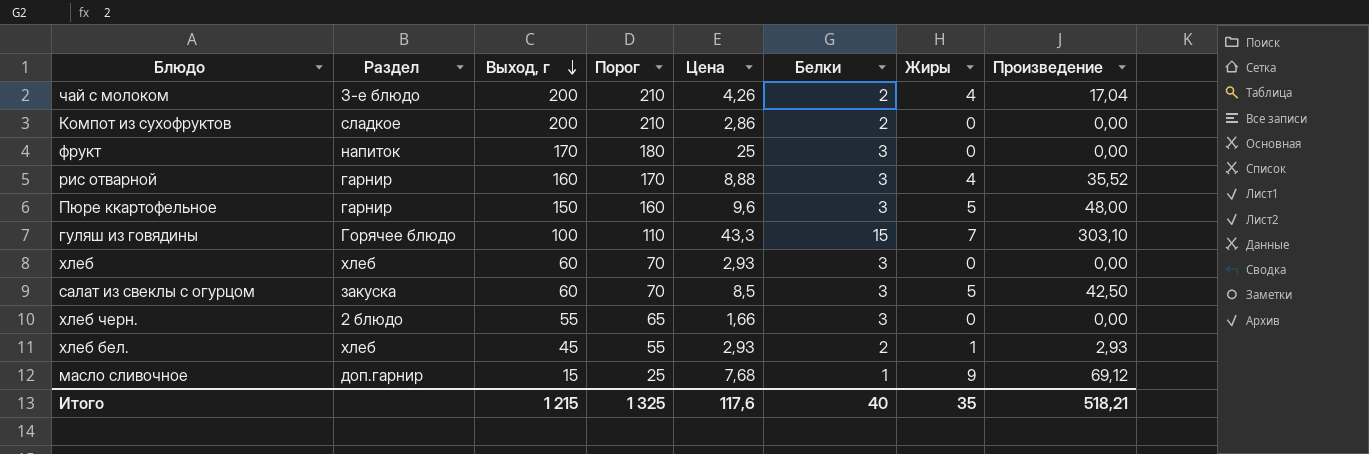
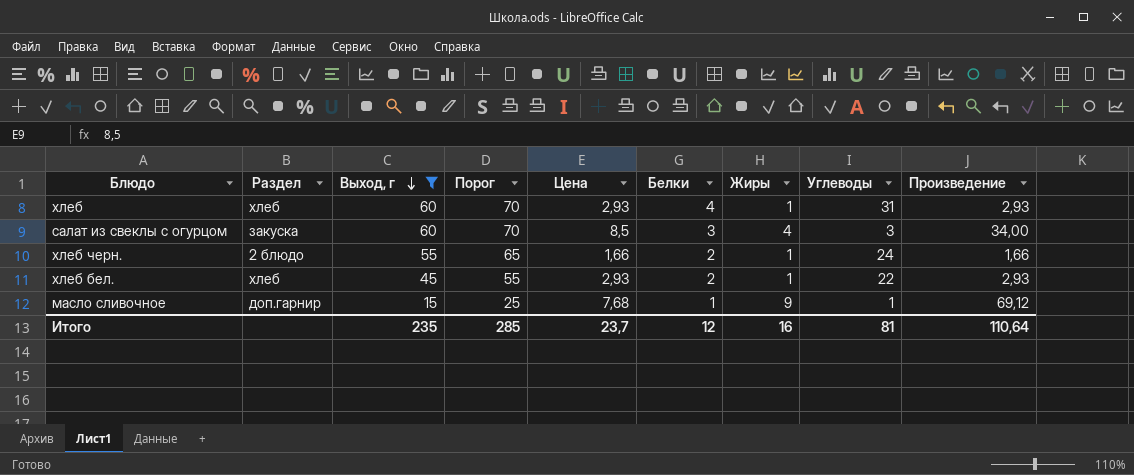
filter: none -> Выход, г <= 60
column Углеводы | position: none -> 8
хлеб | Белки: 3 -> 4
хлеб | Жиры: 0 -> 1
хлеб | Произведение: 0,00 -> 2,93
салат из свеклы с огурцом | Жиры: 5 -> 4
салат из свеклы с огурцом | Произведение: 42,50 -> 34,00
хлеб черн. | Белки: 3 -> 2
хлеб черн. | Жиры: 0 -> 1
хлеб черн. | Произведение: 0,00 -> 1,66
Итого | Выход, г: 1 215 -> 235
Итого | Порог: 1 325 -> 285
Итого | Цена: 117,6 -> 23,7
Итого | Белки: 40 -> 12
Итого | Жиры: 35 -> 16
Итого | Произведение: 518,21 -> 110,64

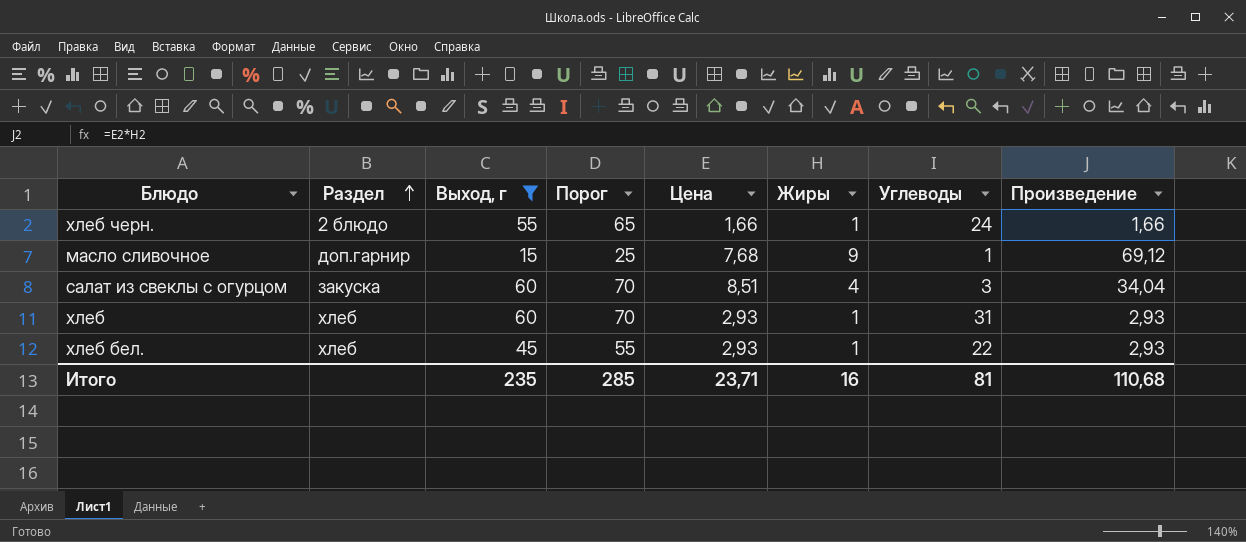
row order: Выход, г descending -> Раздел ascending
column Белки | position: 6 -> none
салат из свеклы с огурцом | Цена: 8,5 -> 8,51
салат из свеклы с огурцом | Произведение: 34,00 -> 34,04
Итого | Цена: 23,7 -> 23,71
Итого | Произведение: 110,64 -> 110,68

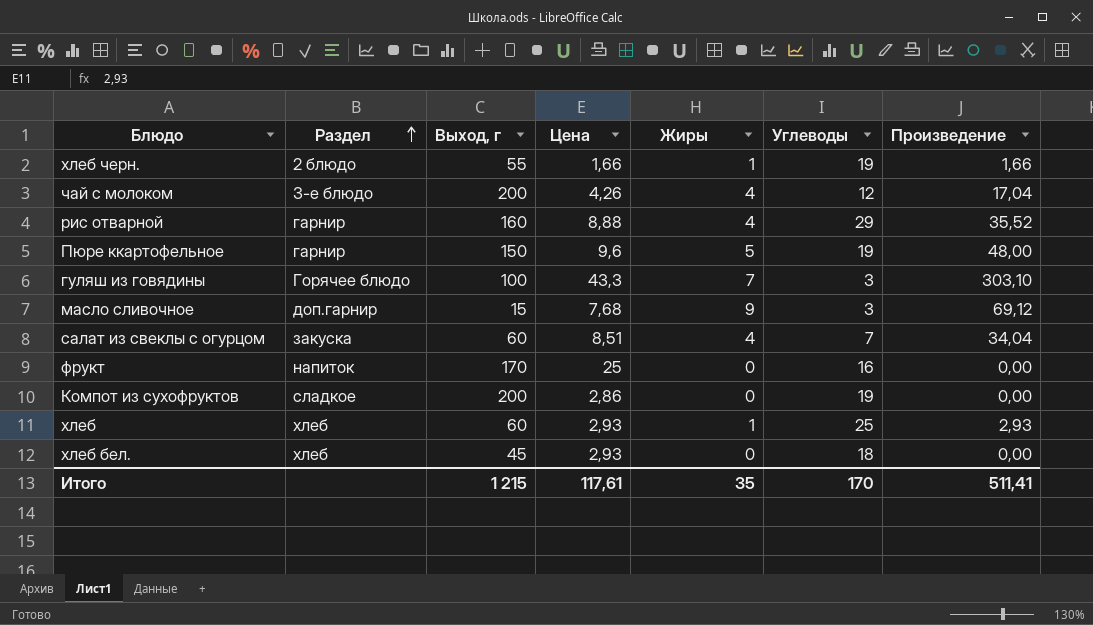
filter: Выход, г <= 60 -> none
column Порог | formula: [Выход, г] + 10 -> none
хлеб черн. | Углеводы: 24 -> 19
масло сливочное | Углеводы: 1 -> 3
салат из свеклы с огурцом | Углеводы: 3 -> 7
хлеб | Углеводы: 31 -> 25
хлеб бел. | Жиры: 1 -> 0
хлеб бел. | Углеводы: 22 -> 18
хлеб бел. | Произведение: 2,93 -> 0,00
Итого | Выход, г: 235 -> 1 215
Итого | Цена: 23,71 -> 117,61
Итого | Жиры: 16 -> 35
Итого | Углеводы: 81 -> 170
Итого | Произведение: 110,68 -> 511,41

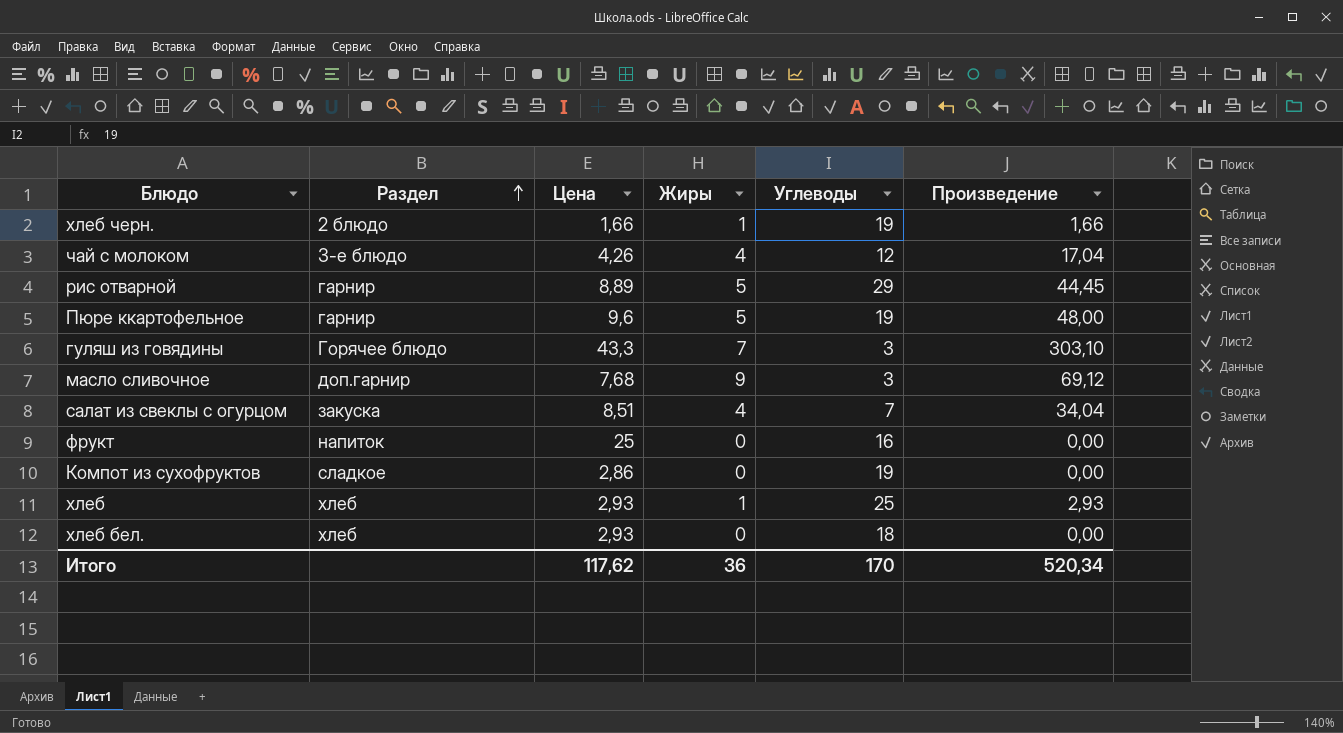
column Выход, г | position: 3 -> none
рис отварной | Цена: 8,88 -> 8,89
рис отварной | Жиры: 4 -> 5
рис отварной | Произведение: 35,52 -> 44,45
Итого | Цена: 117,61 -> 117,62
Итого | Жиры: 35 -> 36
Итого | Произведение: 511,41 -> 520,34

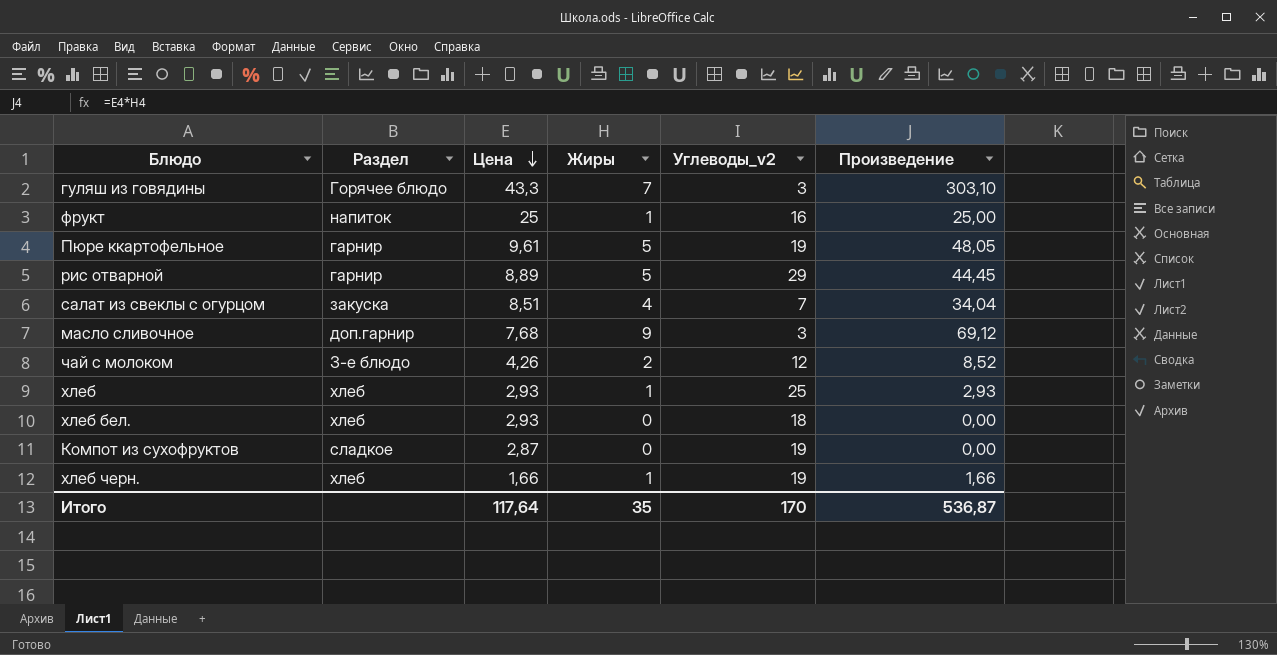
row order: Раздел ascending -> Цена descending
column name: Углеводы -> Углеводы_v2
фрукт | Жиры: 0 -> 1
фрукт | Произведение: 0,00 -> 25,00
Пюре ккартофельное | Цена: 9,6 -> 9,61
Пюре ккартофельное | Произведение: 48,00 -> 48,05
чай с молоком | Жиры: 4 -> 2
чай с молоком | Произведение: 17,04 -> 8,52
Компот из сухофруктов | Цена: 2,86 -> 2,87
хлеб черн. | Раздел: 2 блюдо -> хлеб
Итого | Цена: 117,62 -> 117,64
Итого | Жиры: 36 -> 35
Итого | Произведение: 520,34 -> 536,87

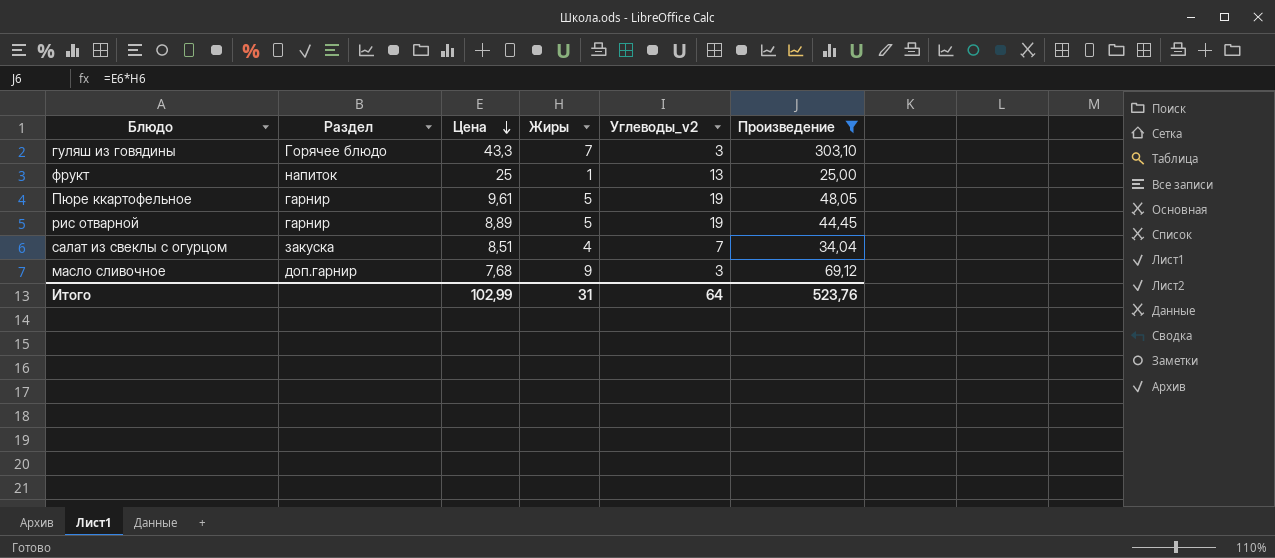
filter: none -> Произведение >= 25,00
фрукт | Углеводы_v2: 16 -> 13
рис отварной | Углеводы_v2: 29 -> 19
Итого | Цена: 117,64 -> 102,99
Итого | Жиры: 35 -> 31
Итого | Углеводы_v2: 170 -> 64
Итого | Произведение: 536,87 -> 523,76

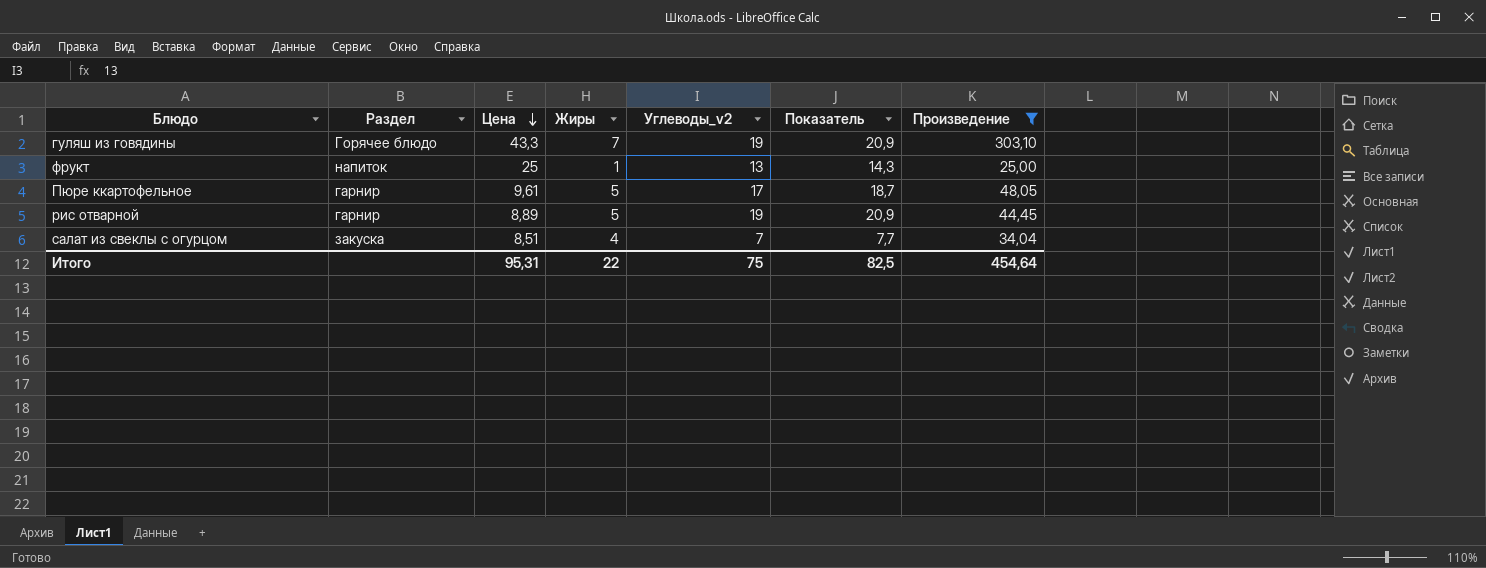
column Показатель | formula: none -> [Углеводы_v2] * 1,1
row масло сливочное: доп.гарнир | 7,68 | 9 | 3 | 69,12 -> none
гуляш из говядины | Углеводы_v2: 3 -> 19
Пюре ккартофельное | Углеводы_v2: 19 -> 17
Итого | Цена: 102,99 -> 95,31
Итого | Жиры: 31 -> 22
Итого | Углеводы_v2: 64 -> 75
Итого | Произведение: 523,76 -> 454,64

